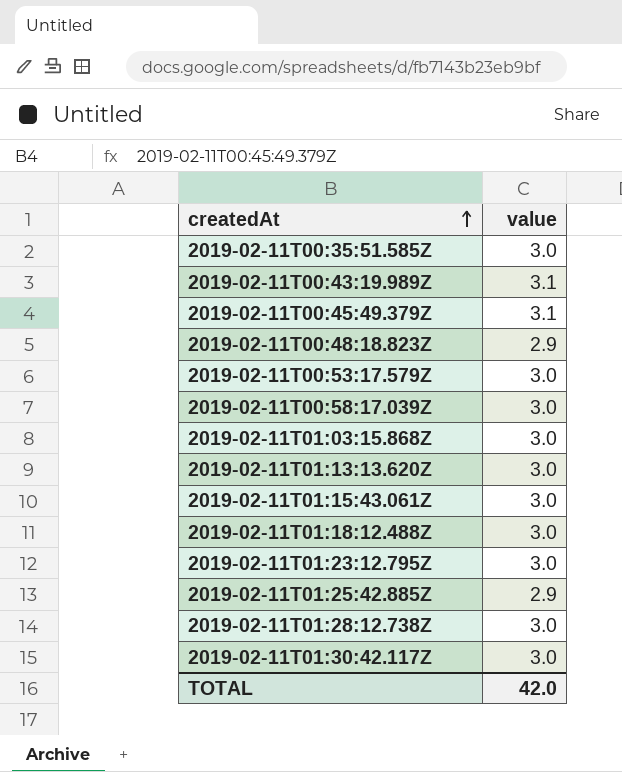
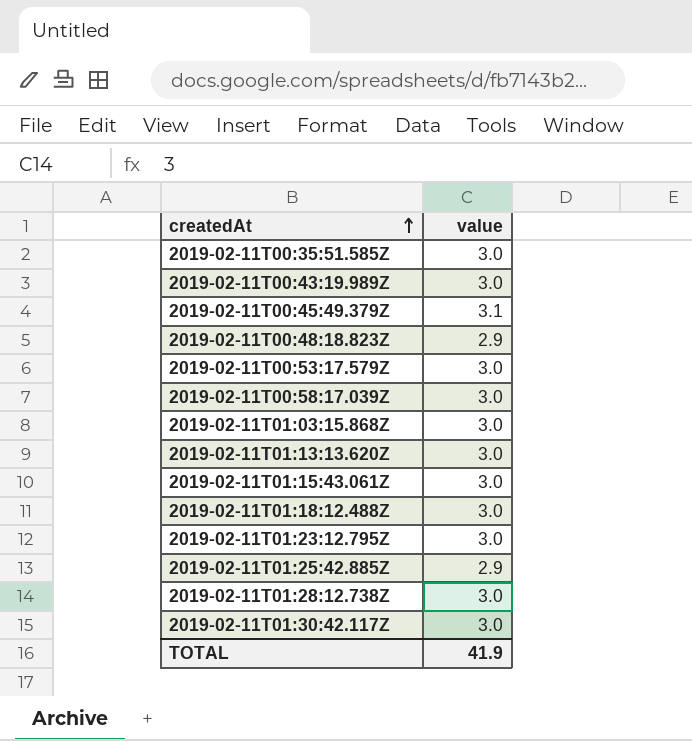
2019-02-11T00:43:19.989Z | value: 3.1 -> 3.0
TOTAL | value: 42.0 -> 41.9

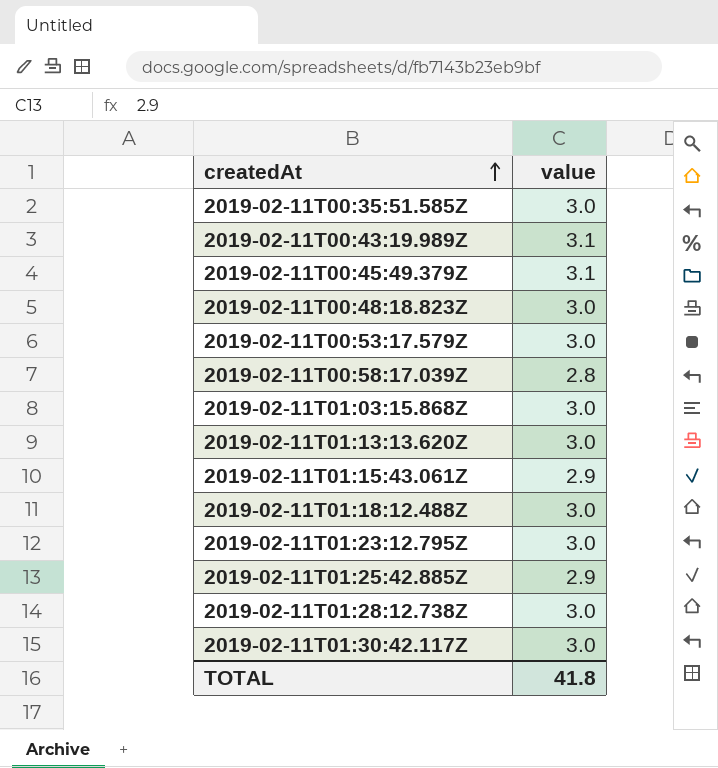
2019-02-11T00:43:19.989Z | value: 3.0 -> 3.1
2019-02-11T00:48:18.823Z | value: 2.9 -> 3.0
2019-02-11T00:58:17.039Z | value: 3.0 -> 2.8
2019-02-11T01:15:43.061Z | value: 3.0 -> 2.9
TOTAL | value: 41.9 -> 41.8

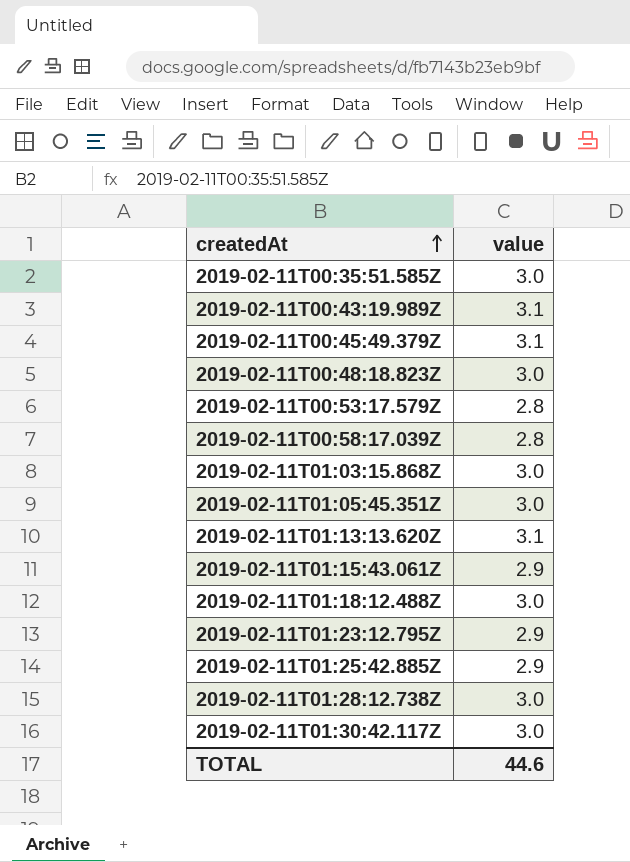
2019-02-11T00:53:17.579Z | value: 3.0 -> 2.8
row 2019-02-11T01:05:45.351Z: none -> 3.0
2019-02-11T01:13:13.620Z | value: 3.0 -> 3.1
2019-02-11T01:23:12.795Z | value: 3.0 -> 2.9
TOTAL | value: 41.8 -> 44.6

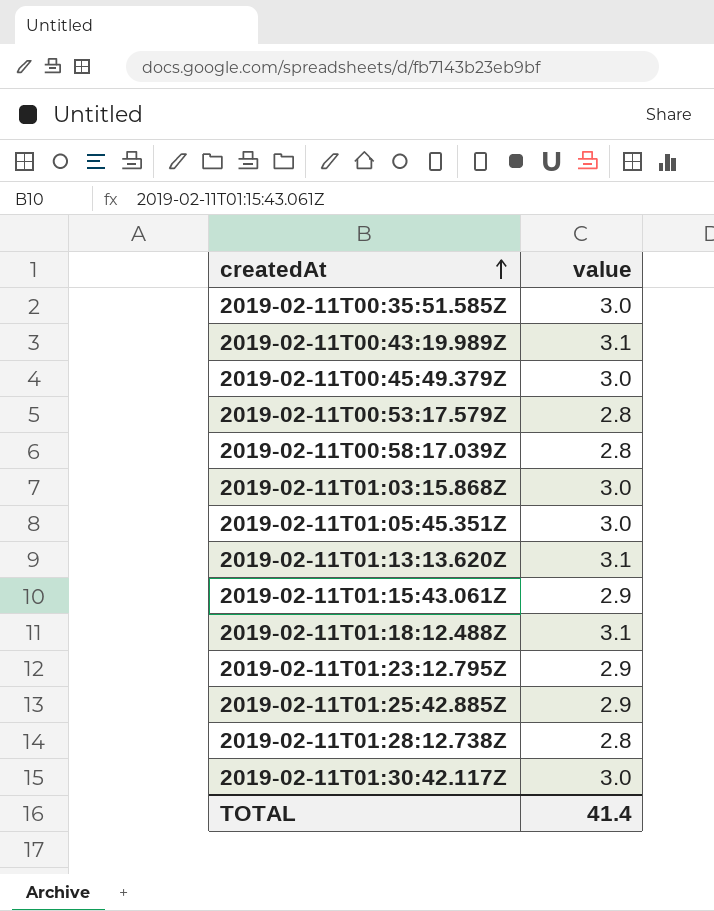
row 2019-02-11T00:48:18.823Z: 3.0 -> none
2019-02-11T00:45:49.379Z | value: 3.1 -> 3.0
2019-02-11T01:18:12.488Z | value: 3.0 -> 3.1
2019-02-11T01:28:12.738Z | value: 3.0 -> 2.8
TOTAL | value: 44.6 -> 41.4

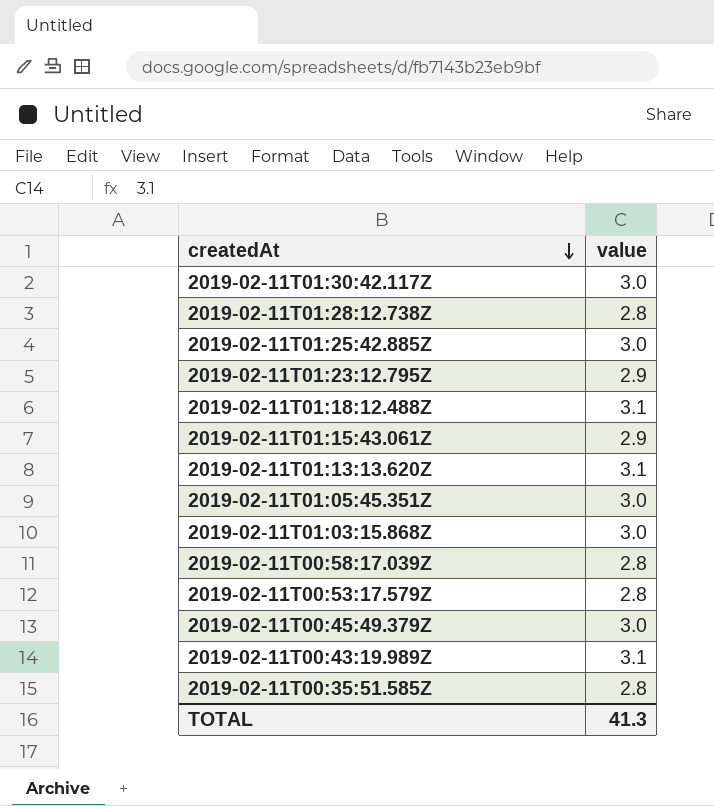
row order: createdAt ascending -> createdAt descending
2019-02-11T01:25:42.885Z | value: 2.9 -> 3.0
2019-02-11T00:35:51.585Z | value: 3.0 -> 2.8
TOTAL | value: 41.4 -> 41.3

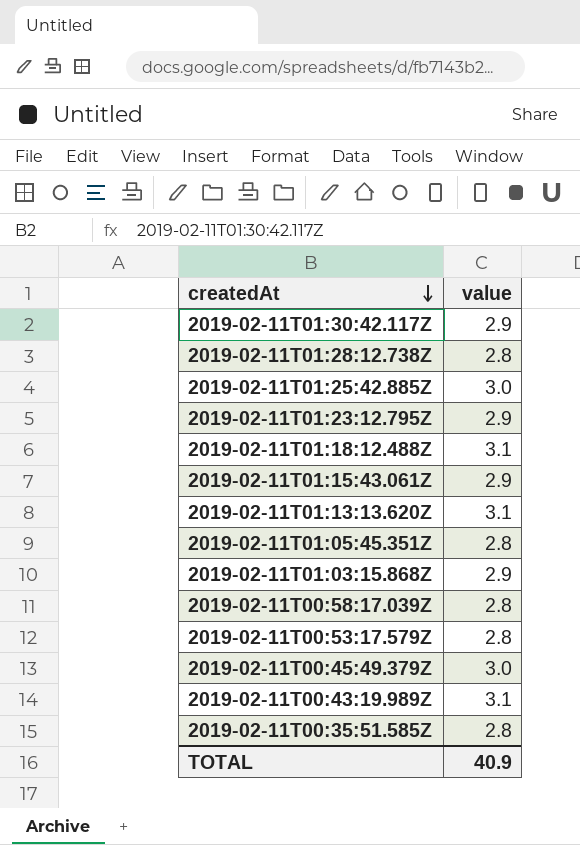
2019-02-11T01:30:42.117Z | value: 3.0 -> 2.9
2019-02-11T01:05:45.351Z | value: 3.0 -> 2.8
2019-02-11T01:03:15.868Z | value: 3.0 -> 2.9
TOTAL | value: 41.3 -> 40.9

